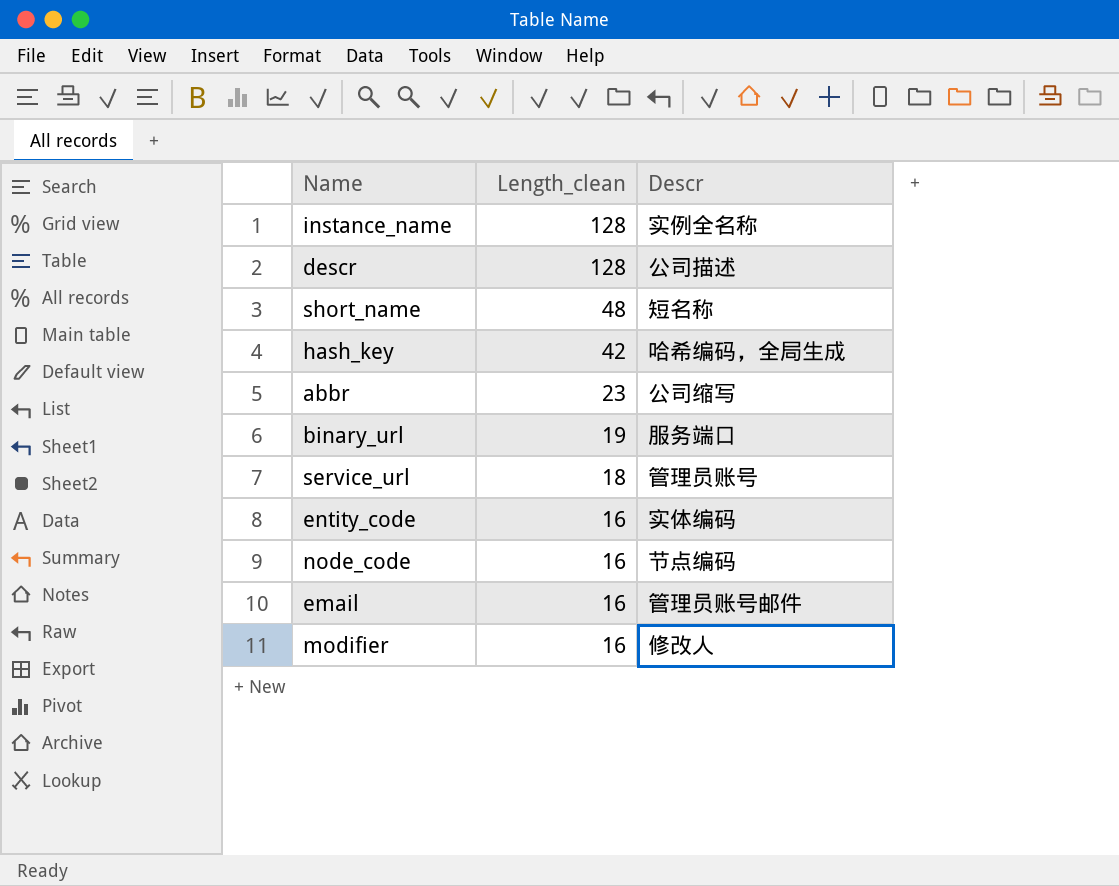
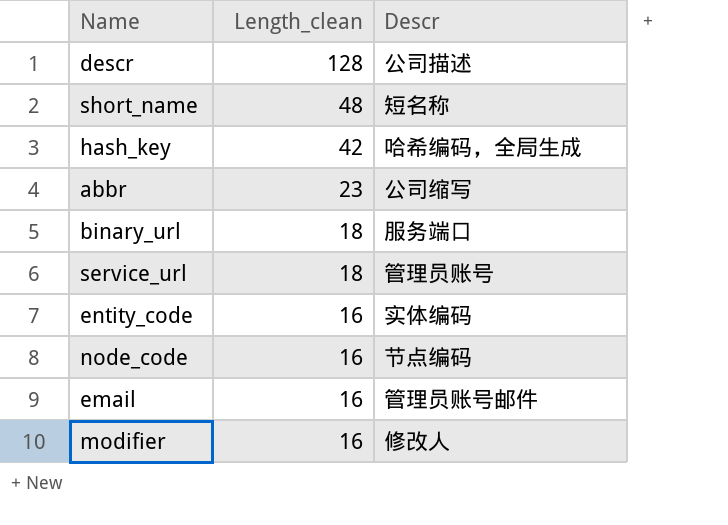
row instance_name: 128 | 实例全名称 -> none
binary_url | Length_clean: 19 -> 18

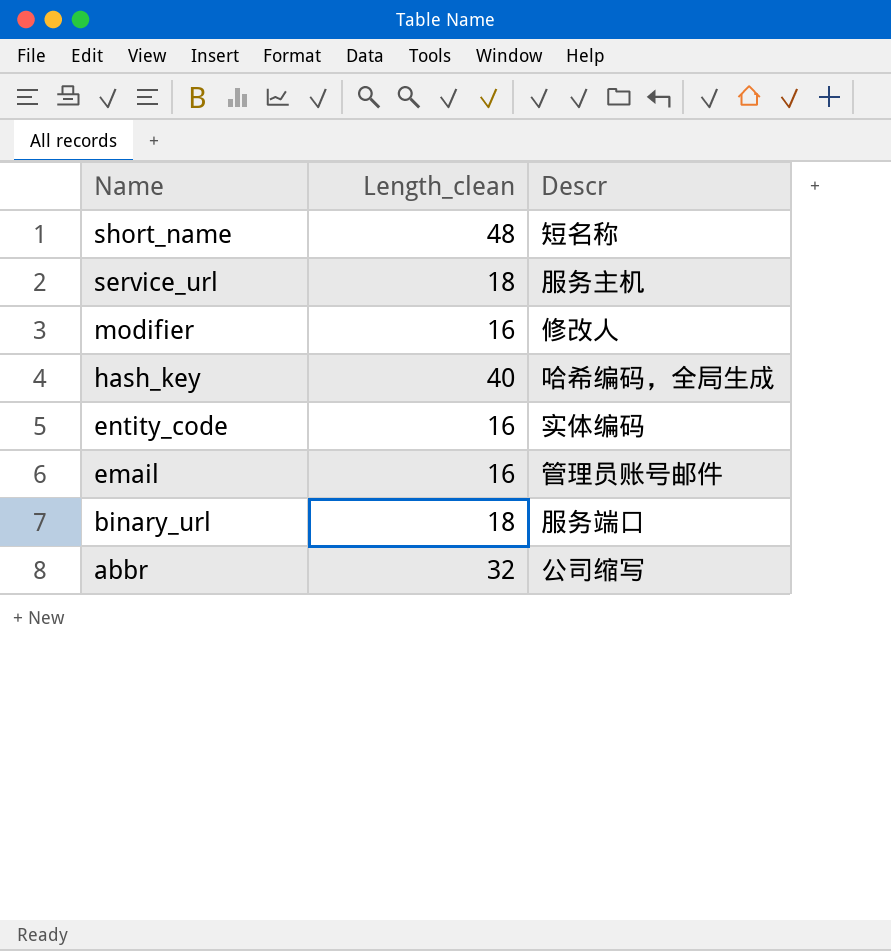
row order: Length_clean descending -> Name descending
row descr: 128 | 公司描述 -> none
row node_code: 16 | 节点编码 -> none
service_url | Descr: 管理员账号 -> 服务主机
hash_key | Length_clean: 42 -> 40
abbr | Length_clean: 23 -> 32

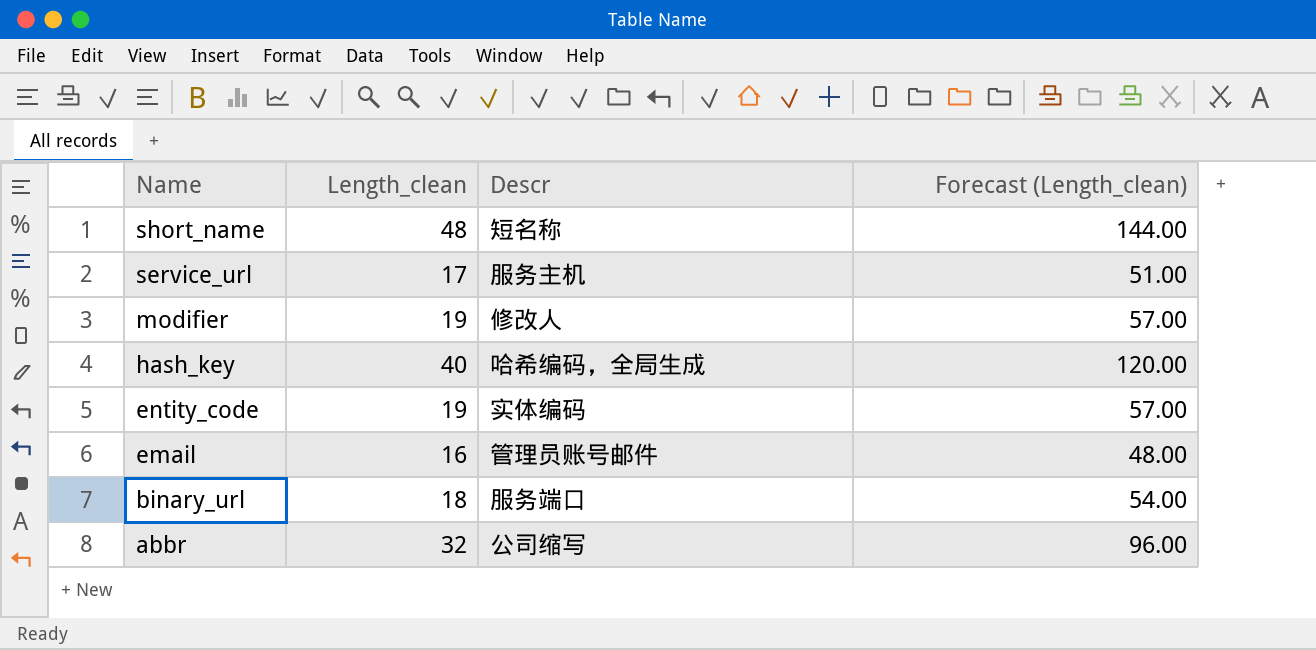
column Forecast (Length_clean) | formula: none -> [Length_clean] * 3
service_url | Length_clean: 18 -> 17
modifier | Length_clean: 16 -> 19
entity_code | Length_clean: 16 -> 19

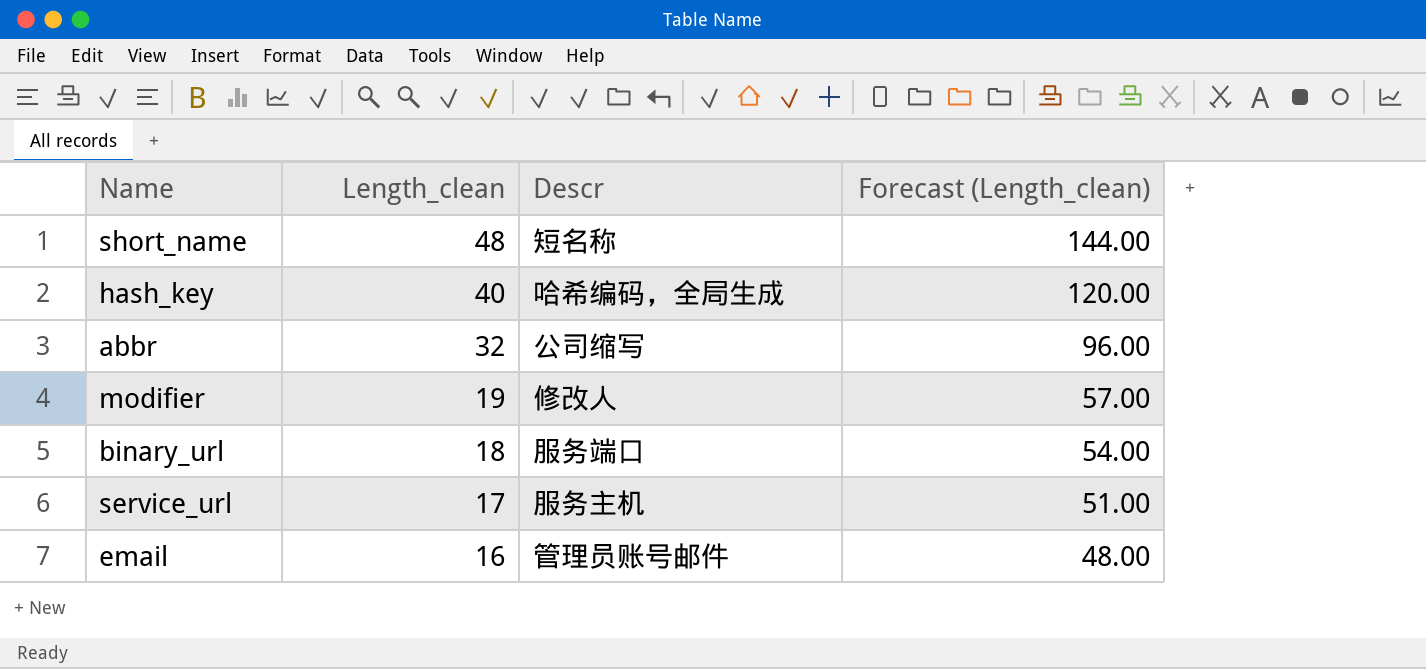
row order: Name descending -> Length_clean descending
row entity_code: 19 | 实体编码 | 57.00 -> none

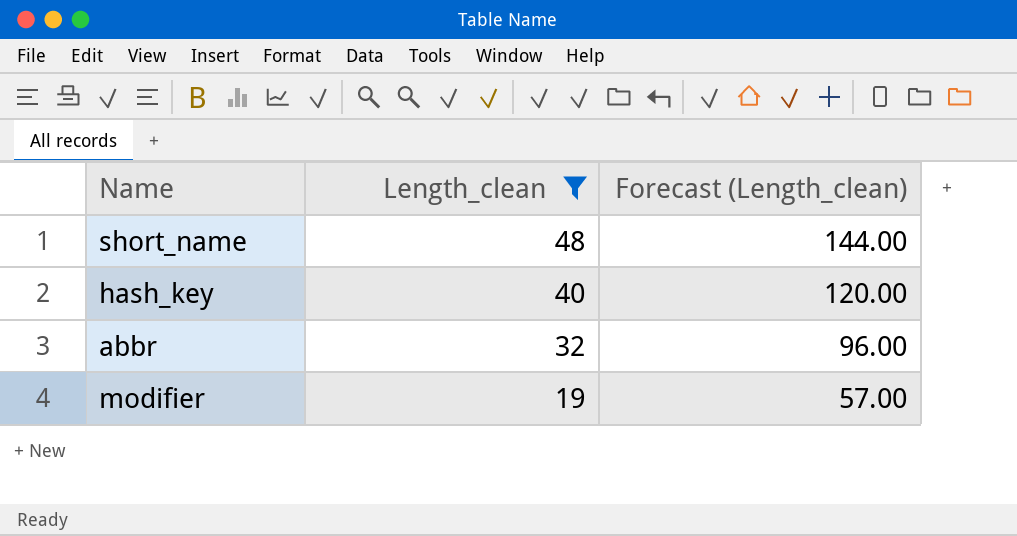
filter: none -> Length_clean >= 19
column Descr | position: 3 -> none

